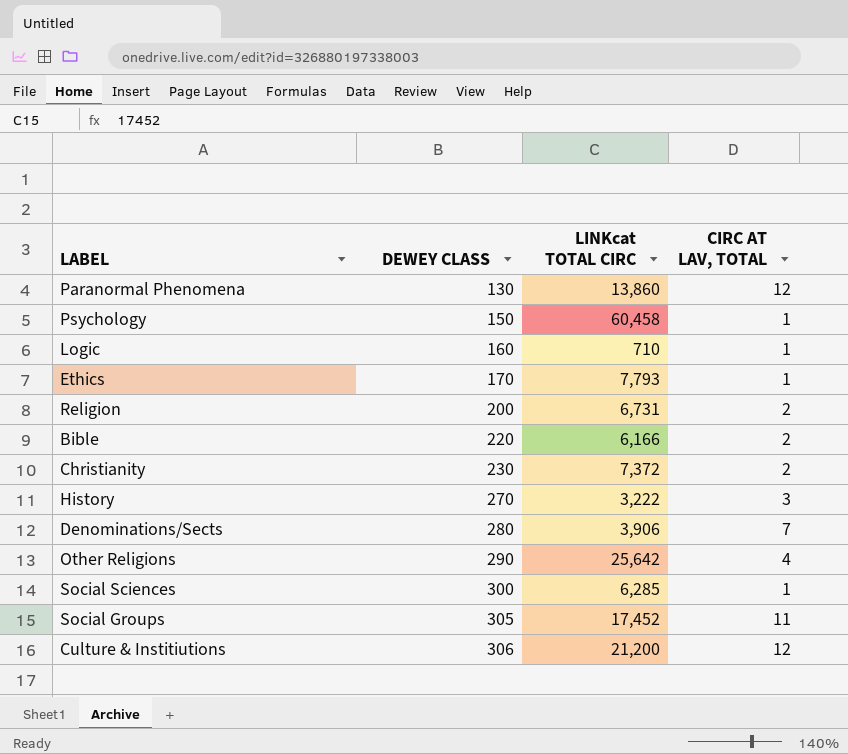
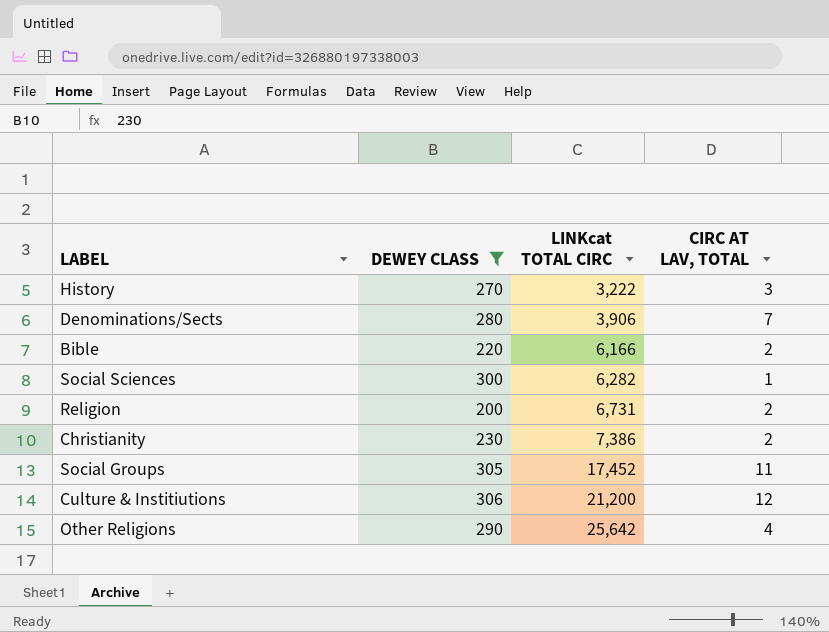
filter: none -> DEWEY CLASS >= 200
row order: DEWEY CLASS ascending -> LINKcat TOTAL CIRC ascending
Social Sciences | LINKcat TOTAL CIRC: 6,285 -> 6,282
Christianity | LINKcat TOTAL CIRC: 7,372 -> 7,386

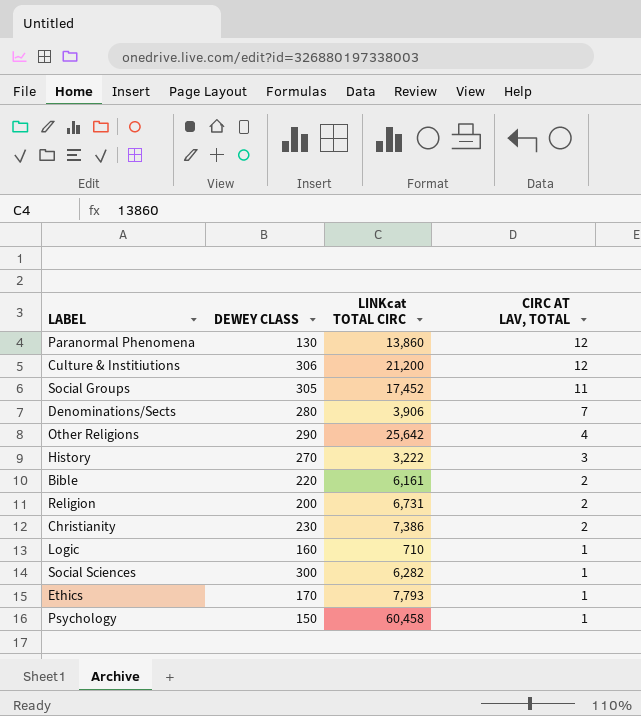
filter: DEWEY CLASS >= 200 -> none
row order: LINKcat TOTAL CIRC ascending -> CIRC AT LAV, TOTAL descending
Bible | LINKcat TOTAL CIRC: 6,166 -> 6,161

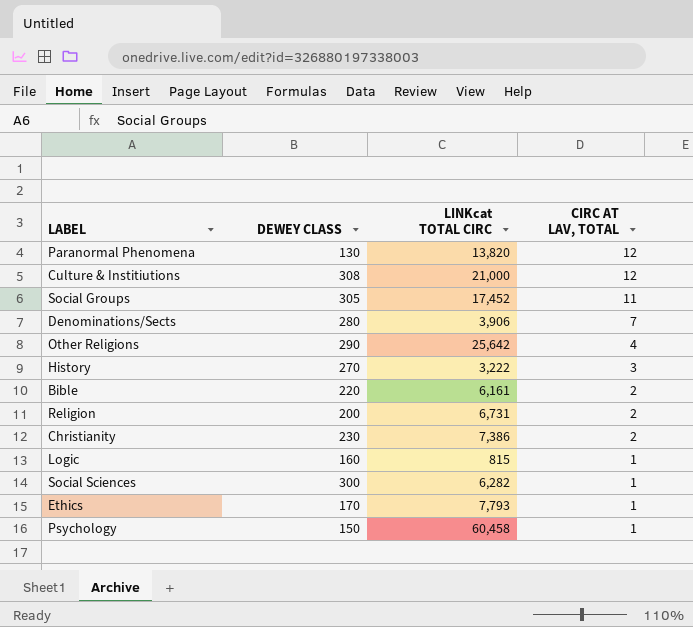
Paranormal Phenomena | LINKcat TOTAL CIRC: 13,860 -> 13,820
Culture & Institiutions | DEWEY CLASS: 306 -> 308
Culture & Institiutions | LINKcat TOTAL CIRC: 21,200 -> 21,000
Logic | LINKcat TOTAL CIRC: 710 -> 815

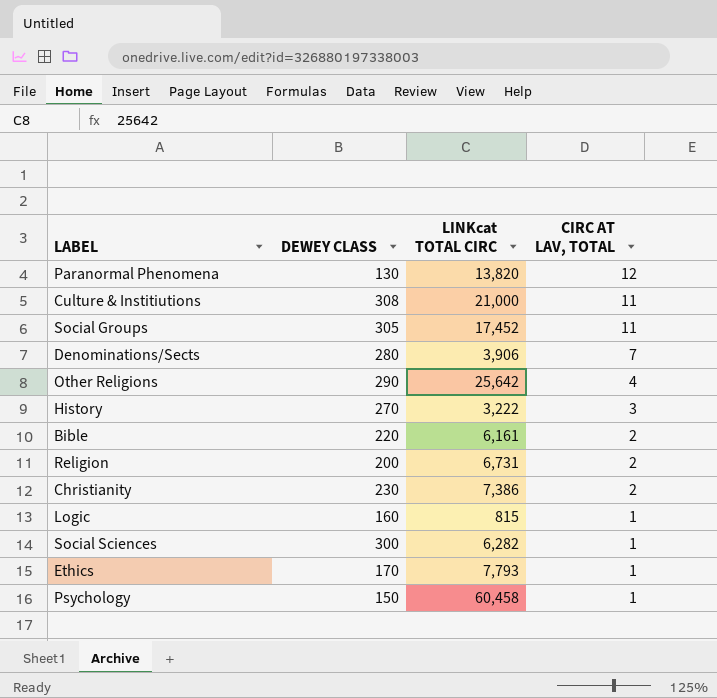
Culture & Institiutions | CIRC AT LAV, TOTAL: 12 -> 11

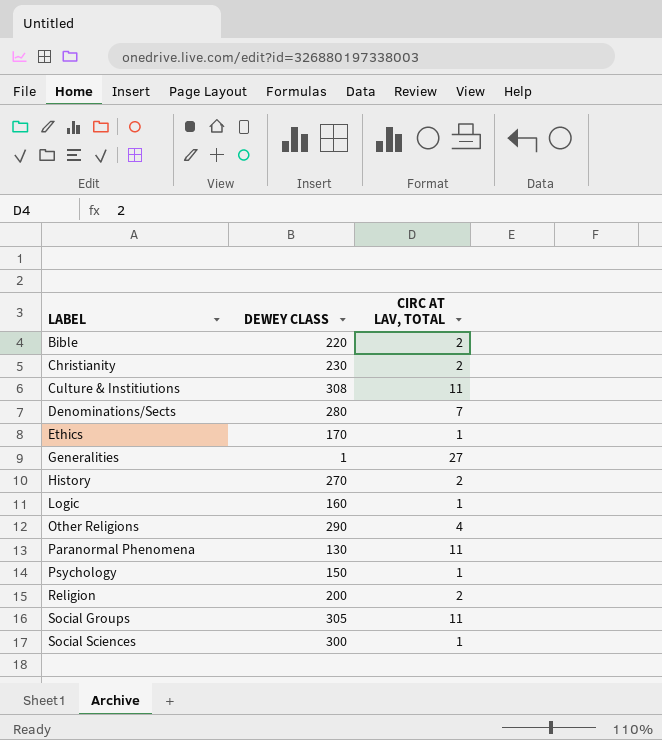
row order: CIRC AT LAV, TOTAL descending -> LABEL ascending
column LINKcat TOTAL CIRC | position: 3 -> none
row Generalities: none -> 1 | 27
History | CIRC AT LAV, TOTAL: 3 -> 2
Paranormal Phenomena | CIRC AT LAV, TOTAL: 12 -> 11

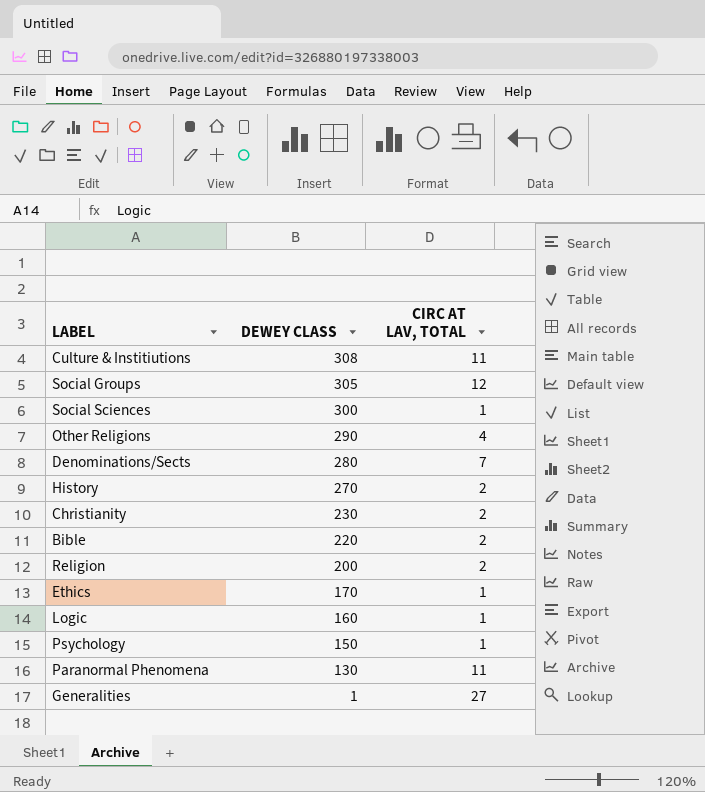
row order: LABEL ascending -> DEWEY CLASS descending
Social Groups | CIRC AT LAV, TOTAL: 11 -> 12

